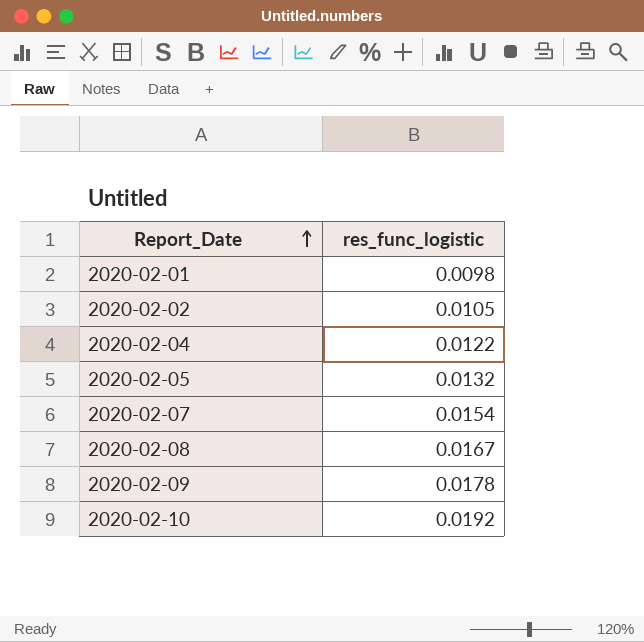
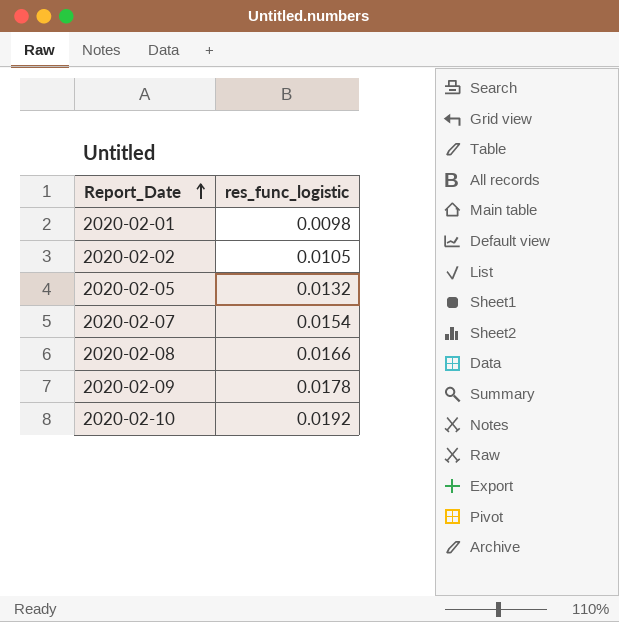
row 2020-02-04: 0.0122 -> none
2020-02-08 | res_func_logistic: 0.0167 -> 0.0166

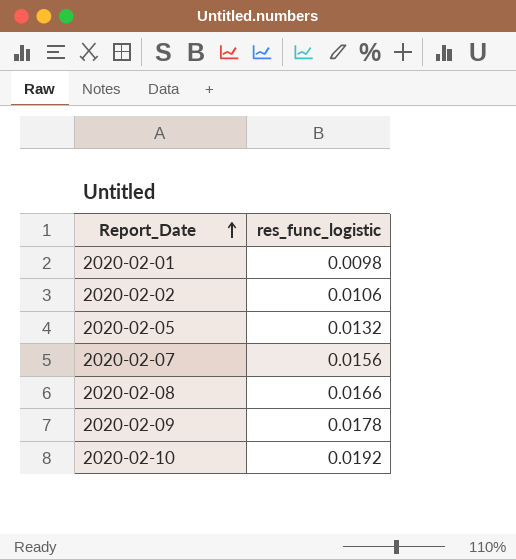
2020-02-02 | res_func_logistic: 0.0105 -> 0.0106
2020-02-07 | res_func_logistic: 0.0154 -> 0.0156

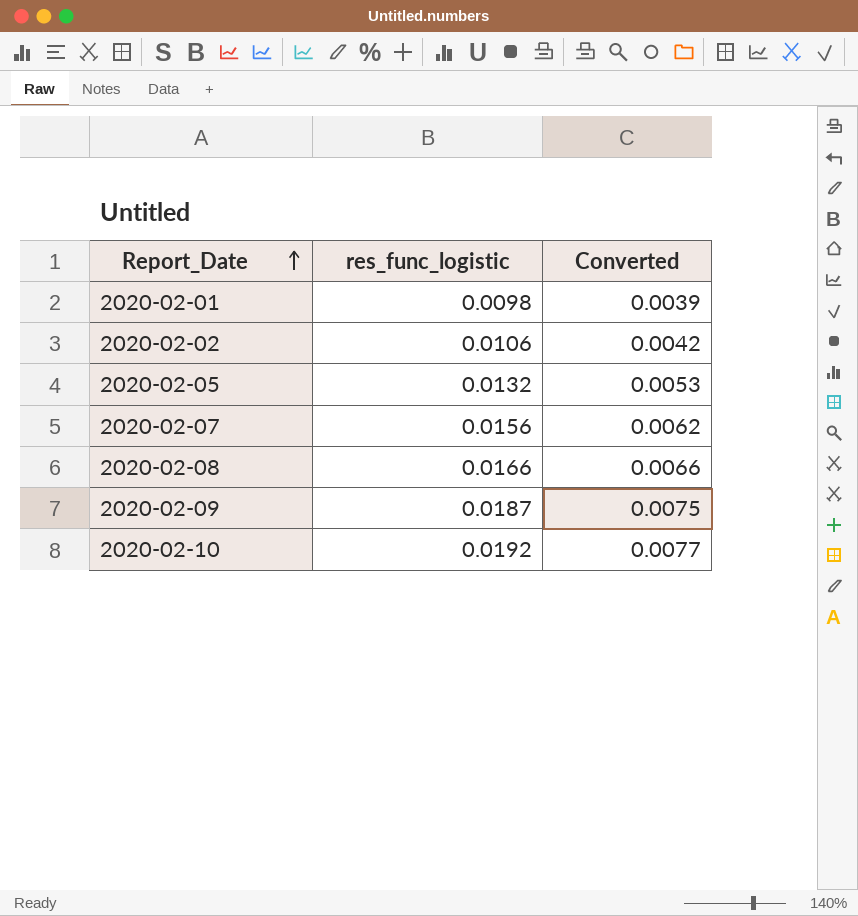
column Converted | formula: none -> [res_func_logistic] * 0.4
2020-02-09 | res_func_logistic: 0.0178 -> 0.0187

